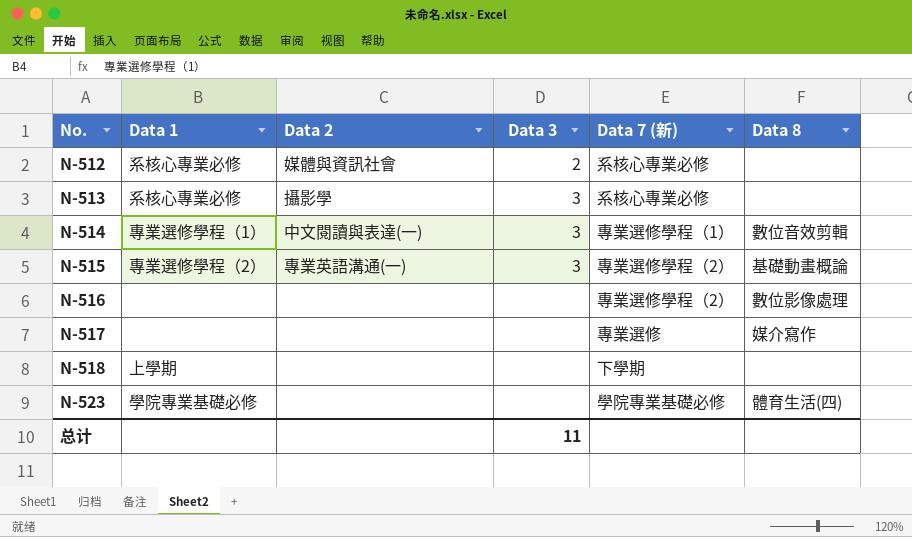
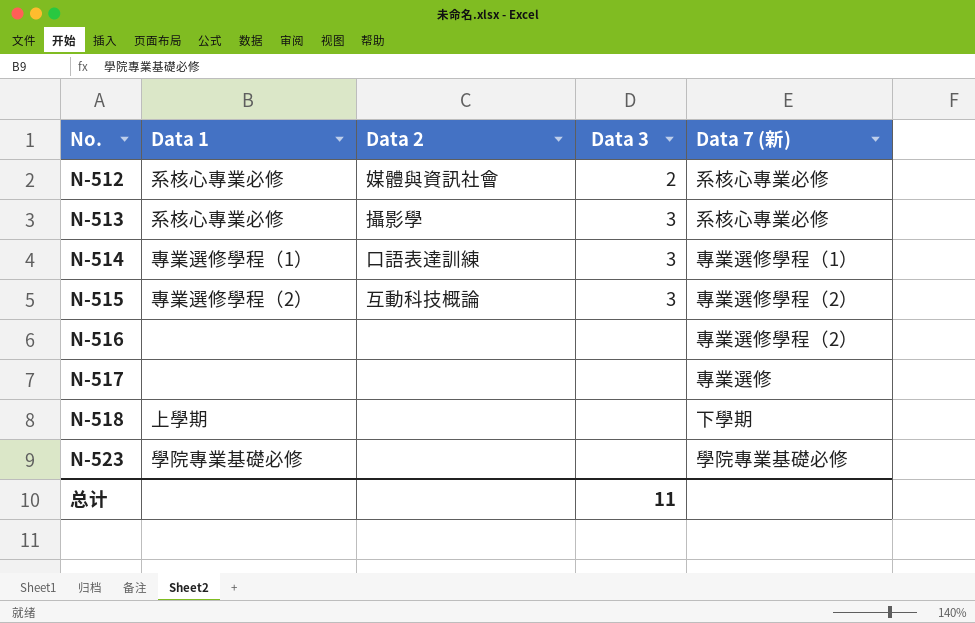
column Data 8 | position: 6 -> none
N-514 | Data 2: 中文閱讀與表達(一) -> 口語表達訓練
N-515 | Data 2: 專業英語溝通(一) -> 互動科技概論

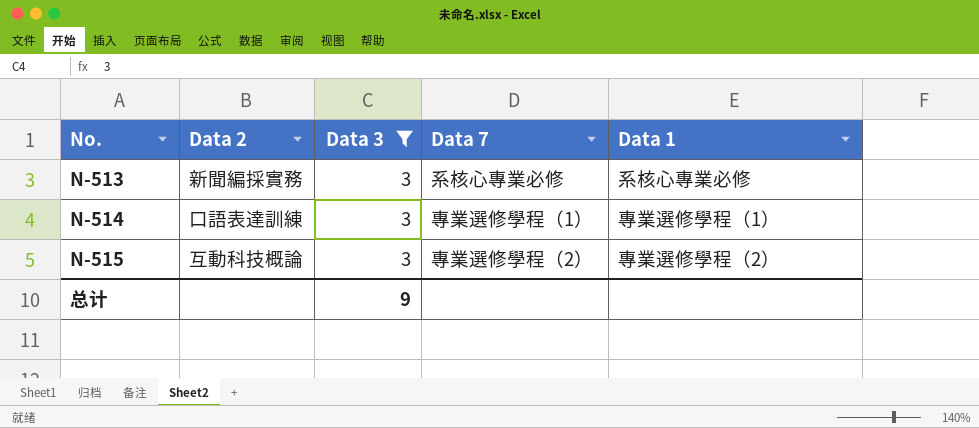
filter: none -> Data 3 = 3
column name: Data 7 (新) -> Data 7
column Data 1 | position: 2 -> 5
N-513 | Data 2: 攝影學 -> 新聞編採實務
总计 | Data 3: 11 -> 9

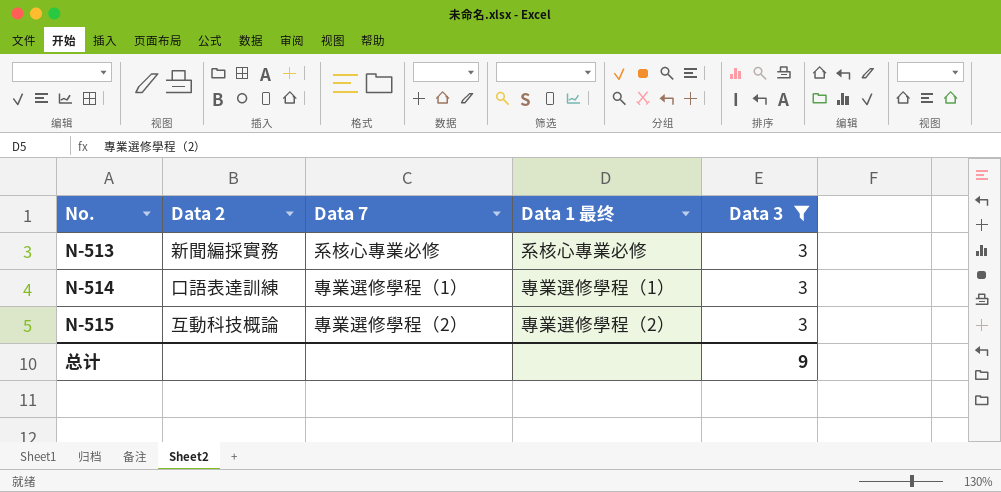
column name: Data 1 -> Data 1 最终
column Data 3 | position: 3 -> 5

